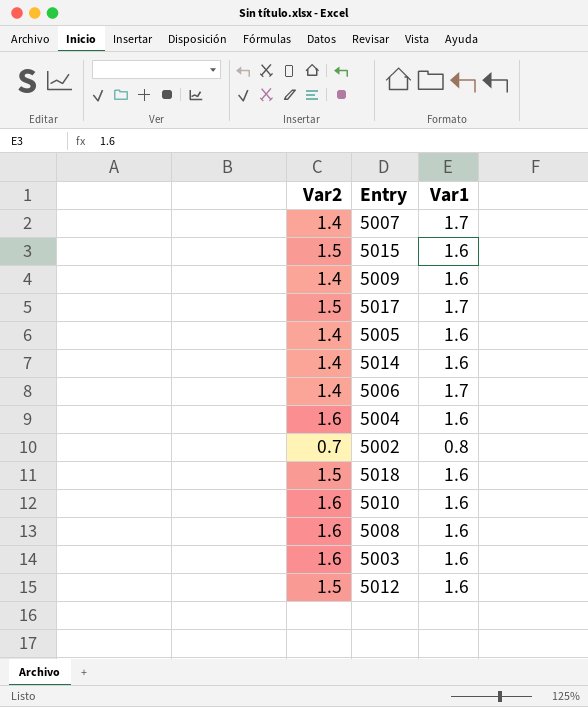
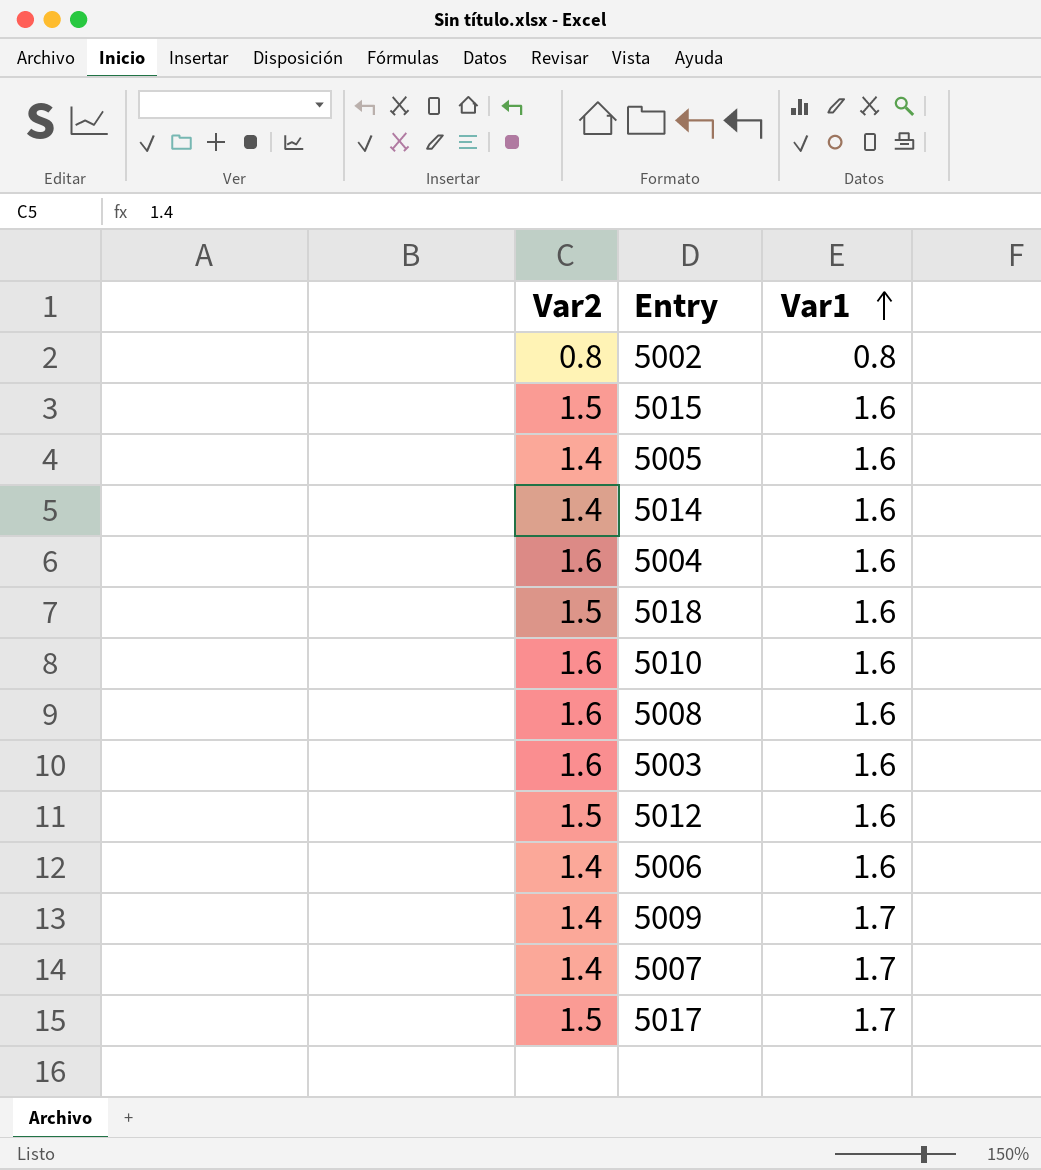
row order: none -> Var1 ascending
5002 | Var2: 0.7 -> 0.8
5006 | Var1: 1.7 -> 1.6
5009 | Var1: 1.6 -> 1.7

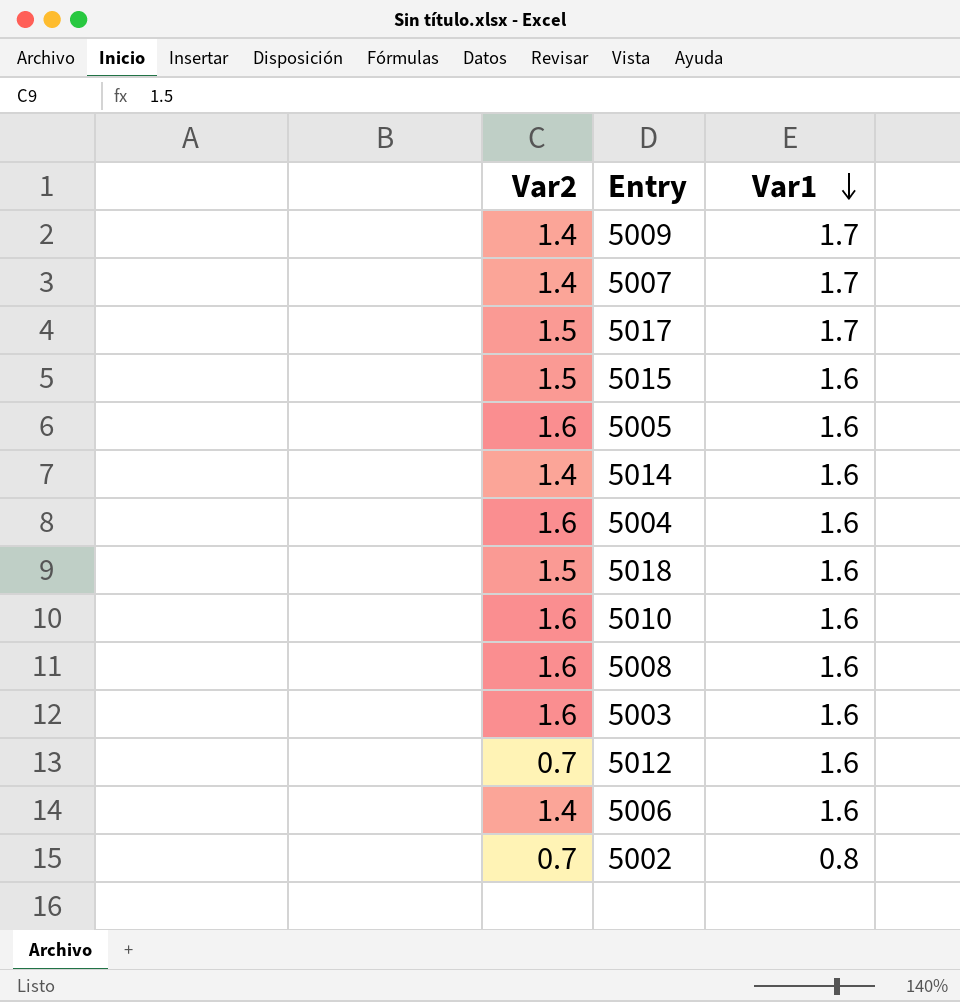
row order: Var1 ascending -> Var1 descending
5005 | Var2: 1.4 -> 1.6
5012 | Var2: 1.5 -> 0.7
5002 | Var2: 0.8 -> 0.7

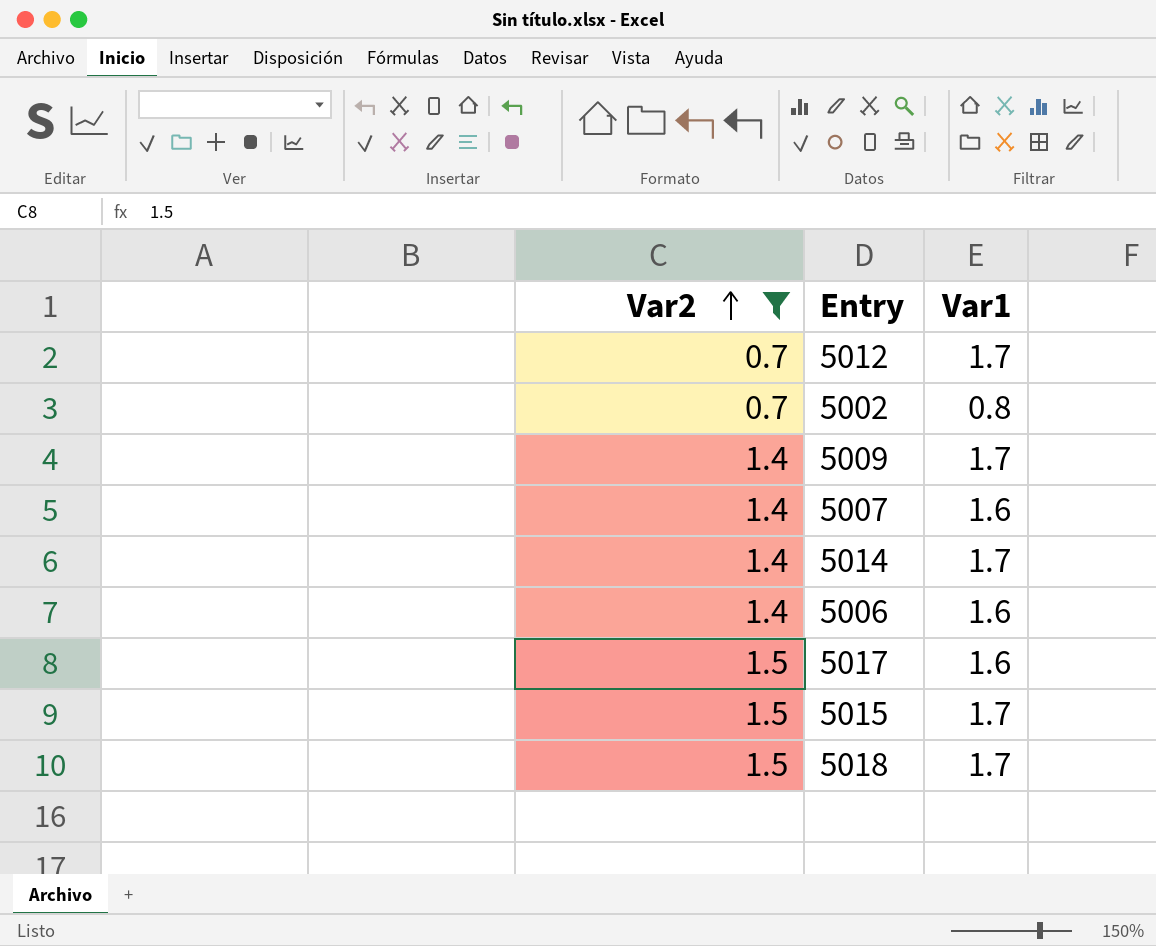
filter: none -> Var2 != 1.6
row order: Var1 descending -> Var2 ascending
5012 | Var1: 1.6 -> 1.7
5007 | Var1: 1.7 -> 1.6
5014 | Var1: 1.6 -> 1.7
5017 | Var1: 1.7 -> 1.6
5015 | Var1: 1.6 -> 1.7
5018 | Var1: 1.6 -> 1.7

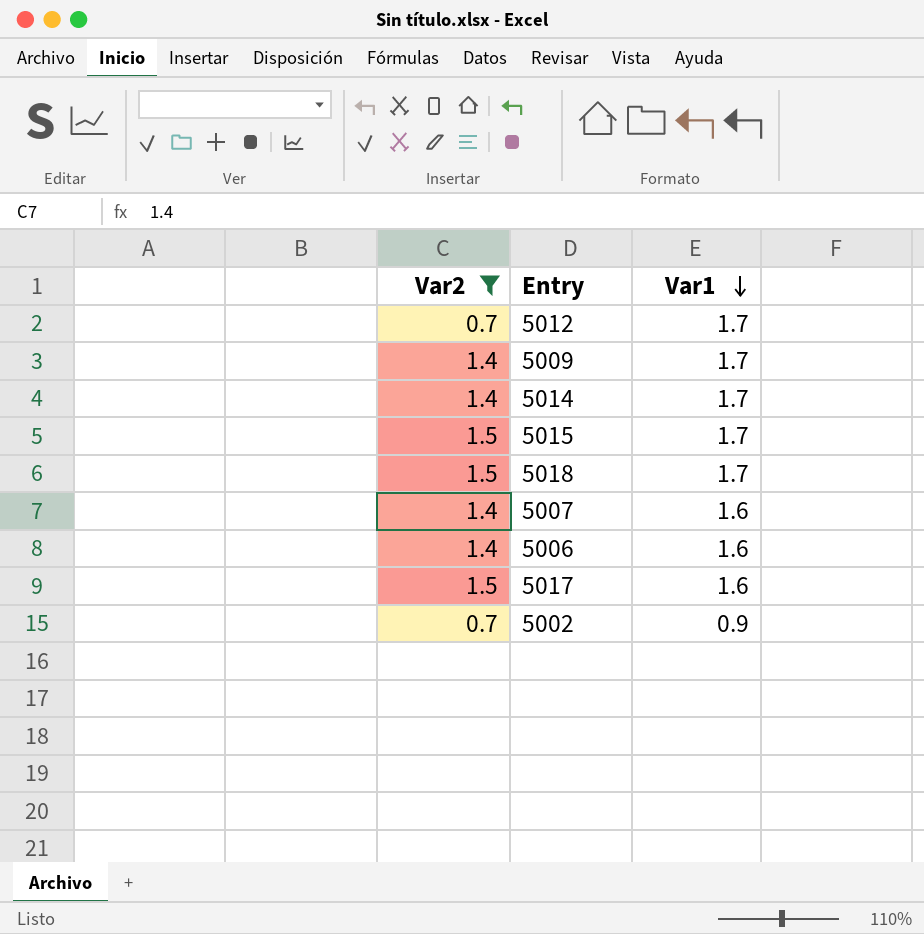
row order: Var2 ascending -> Var1 descending
5002 | Var1: 0.8 -> 0.9

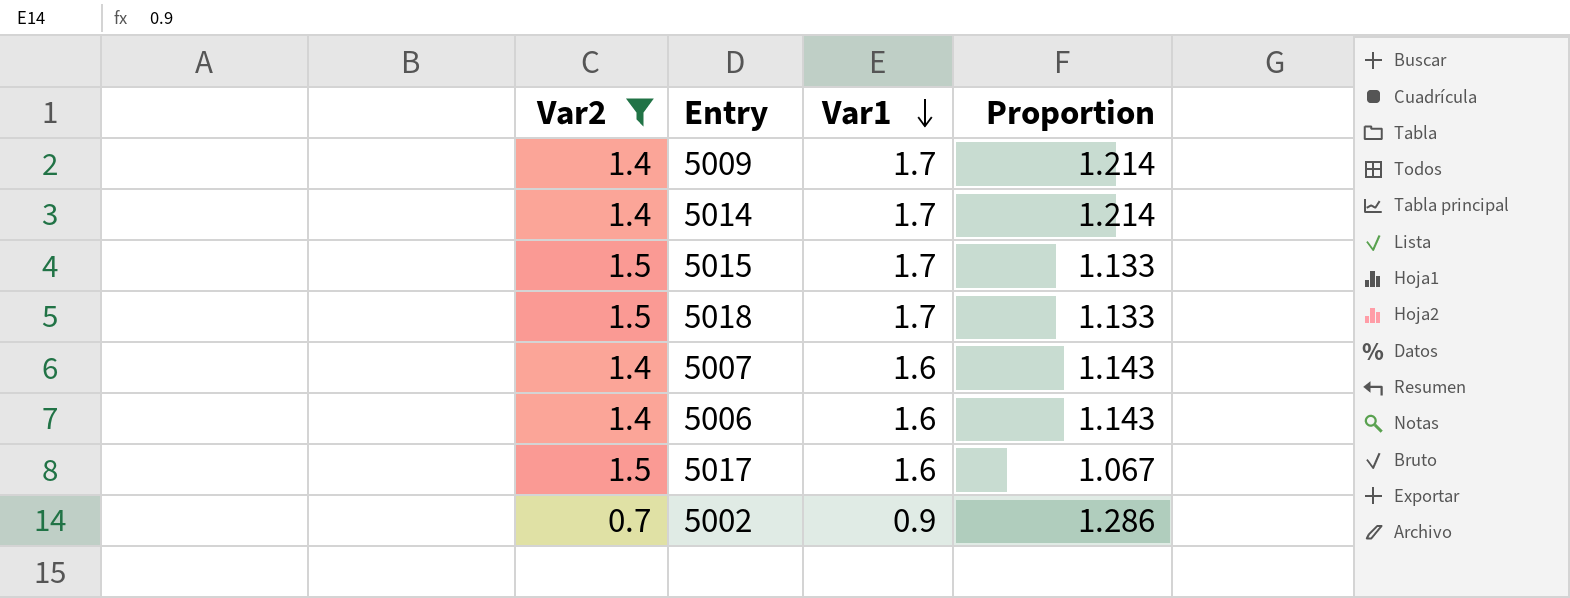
column Proportion | formula: none -> [Var1] / [Var2]
row 5012: 0.7 | 1.7 -> none

